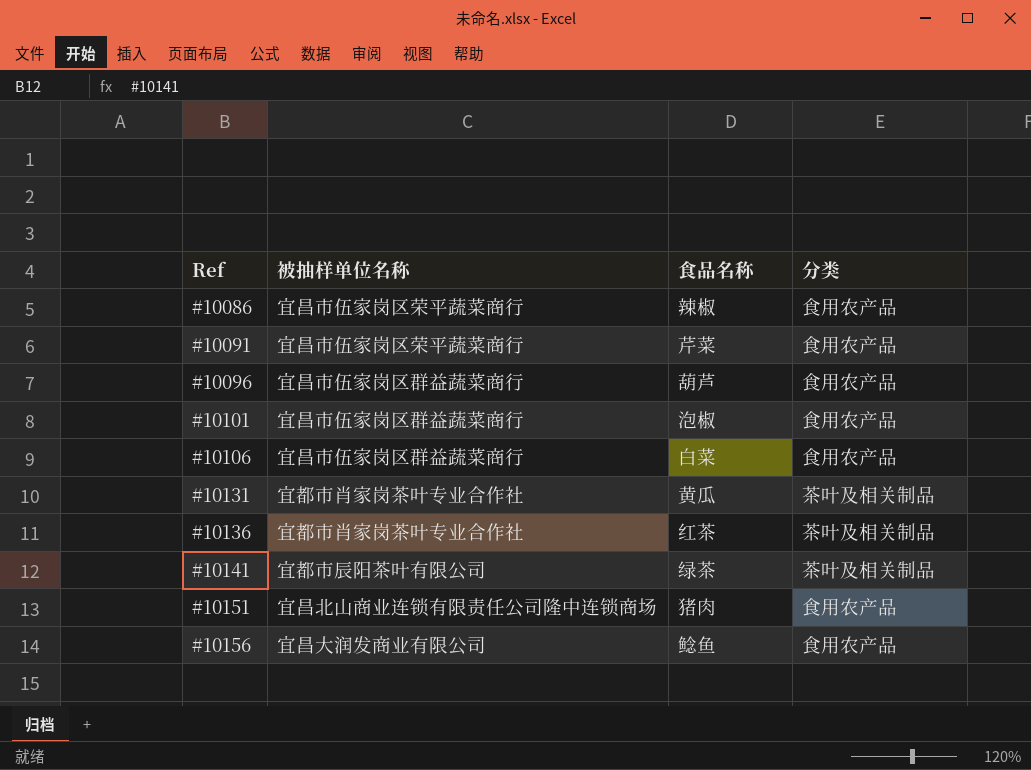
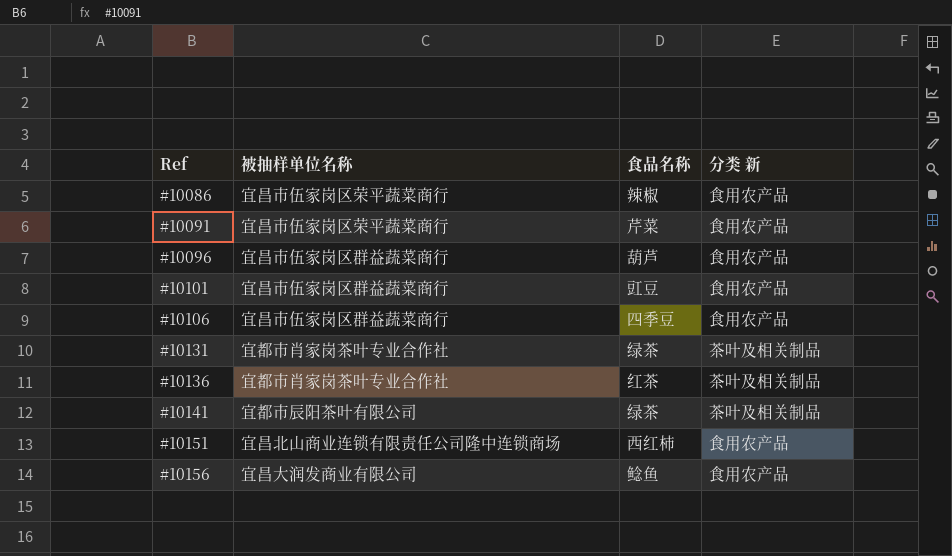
column name: 分类 -> 分类 新
#10101 | 食品名称: 泡椒 -> 豇豆
#10106 | 食品名称: 白菜 -> 四季豆
#10131 | 食品名称: 黄瓜 -> 绿茶
#10151 | 食品名称: 猪肉 -> 西红柿

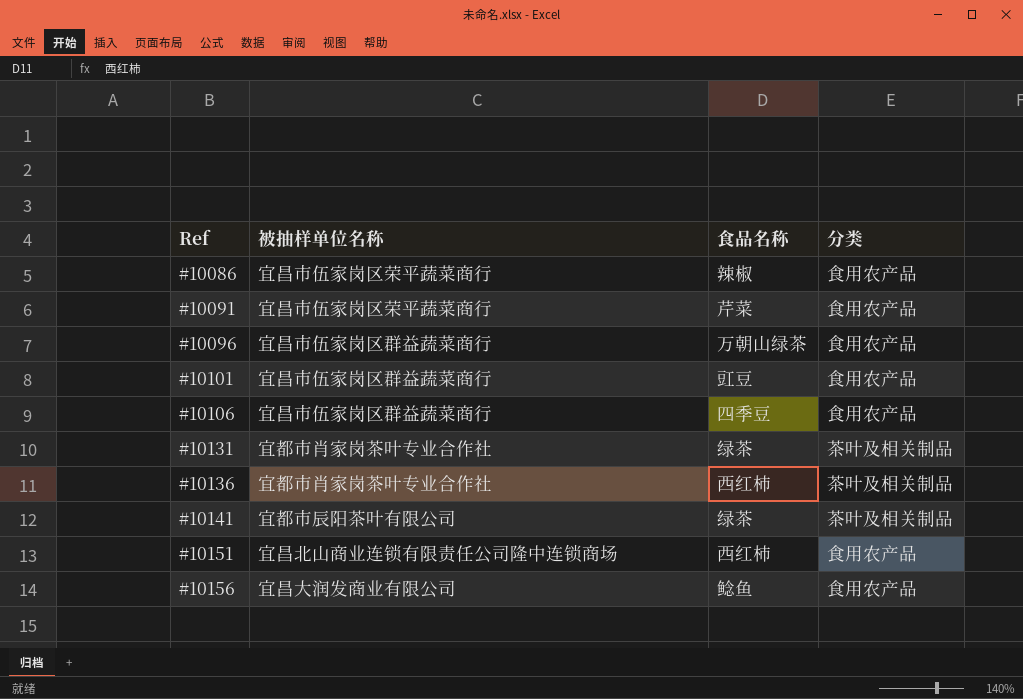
column name: 分类 新 -> 分类
#10096 | 食品名称: 葫芦 -> 万朝山绿茶
#10136 | 食品名称: 红茶 -> 西红柿

